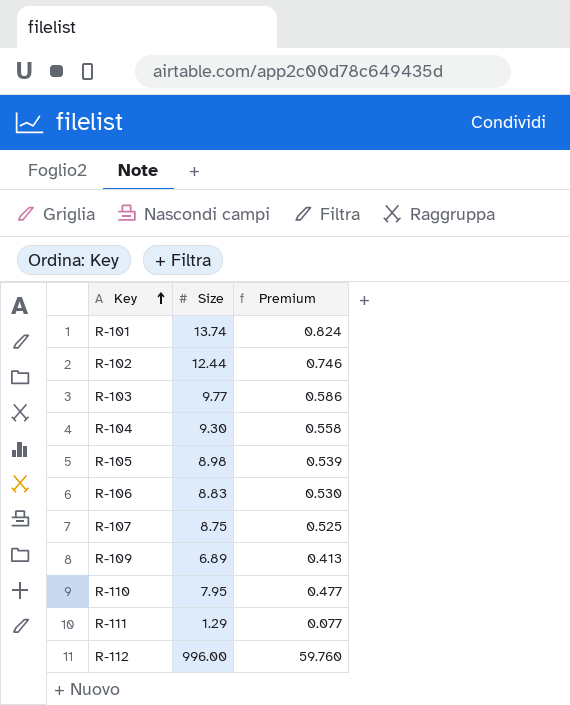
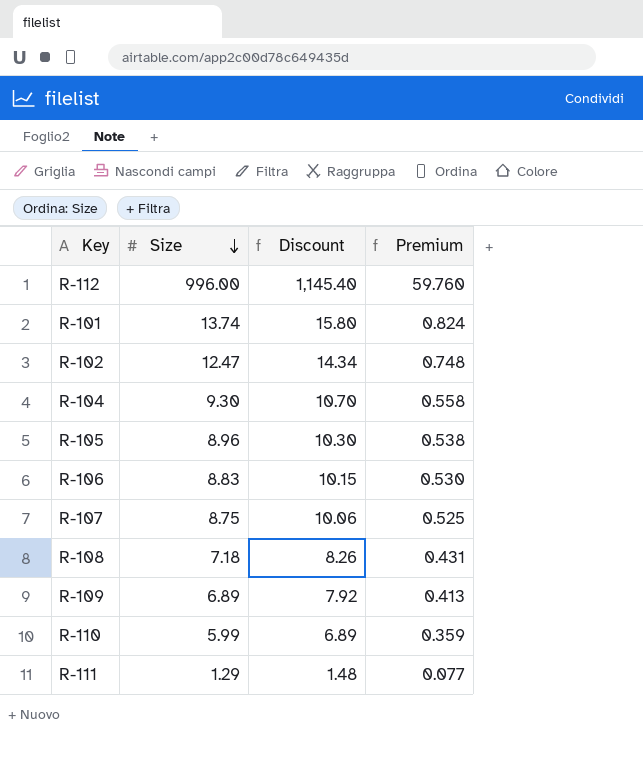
row order: Key ascending -> Size descending
column Discount | formula: none -> [Size] * 1.15
row R-103: 9.77 | 0.586 -> none
R-102 | Size: 12.44 -> 12.47
R-102 | Premium: 0.746 -> 0.748
R-105 | Size: 8.98 -> 8.96
R-105 | Premium: 0.539 -> 0.538
row R-108: none -> 7.18 | 8.26 | 0.431
R-110 | Size: 7.95 -> 5.99
R-110 | Premium: 0.477 -> 0.359

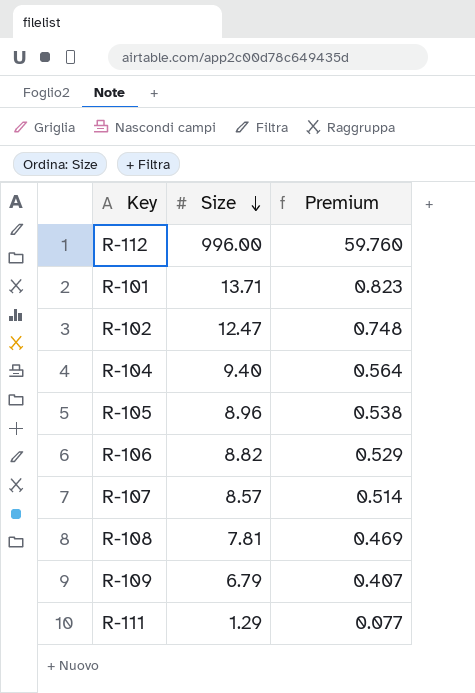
column Discount | formula: [Size] * 1.15 -> none
row R-110: 5.99 | 6.89 | 0.359 -> none
R-101 | Size: 13.74 -> 13.71
R-101 | Premium: 0.824 -> 0.823
R-104 | Size: 9.30 -> 9.40
R-104 | Premium: 0.558 -> 0.564
R-106 | Size: 8.83 -> 8.82
R-106 | Premium: 0.530 -> 0.529
R-107 | Size: 8.75 -> 8.57
R-107 | Premium: 0.525 -> 0.514
R-108 | Size: 7.18 -> 7.81
R-108 | Premium: 0.431 -> 0.469
R-109 | Size: 6.89 -> 6.79
R-109 | Premium: 0.413 -> 0.407

